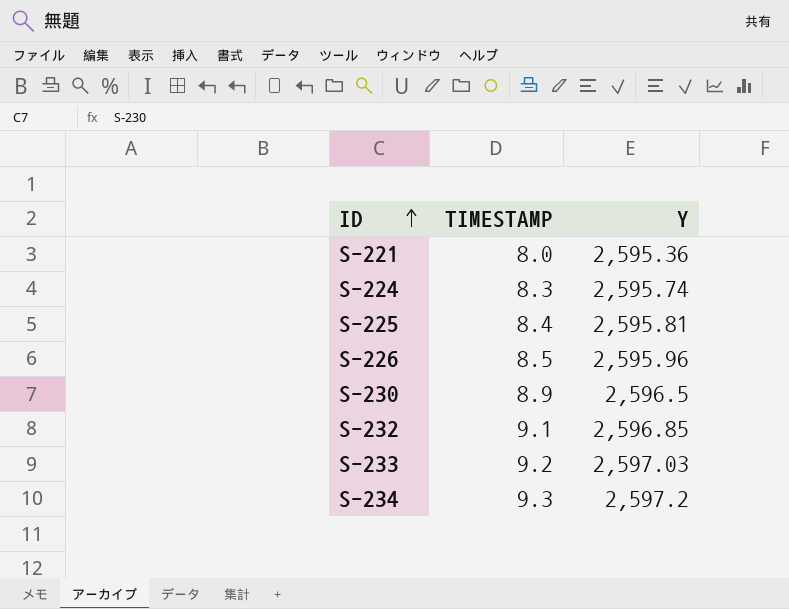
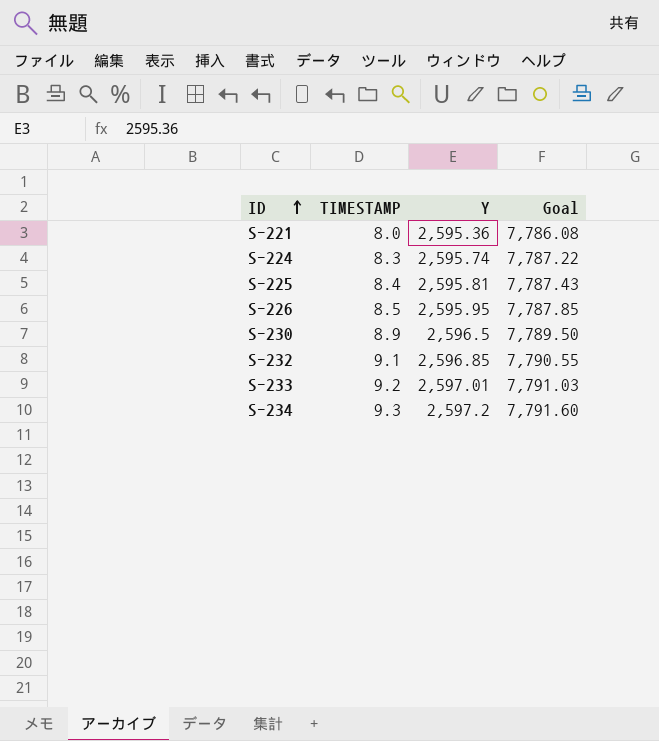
column Goal | formula: none -> [Y] * 3
S-226 | Y: 2,595.96 -> 2,595.95
S-233 | Y: 2,597.03 -> 2,597.01

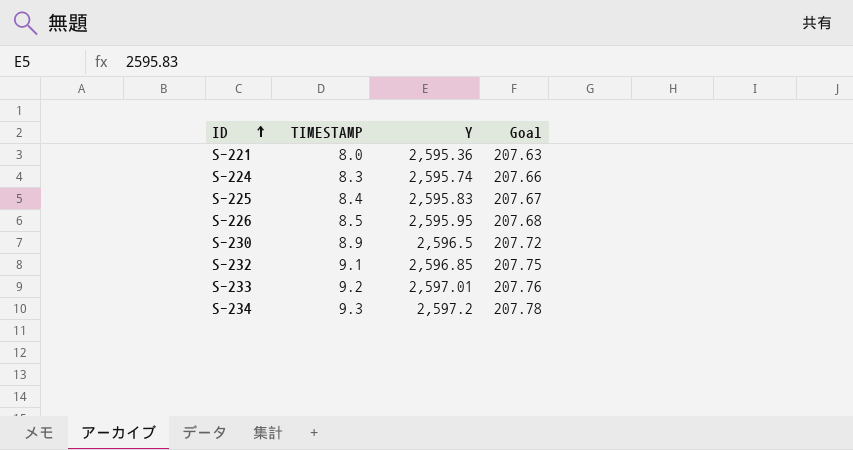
column Goal | formula: [Y] * 3 -> [Y] * 0.08
S-225 | Y: 2,595.81 -> 2,595.83

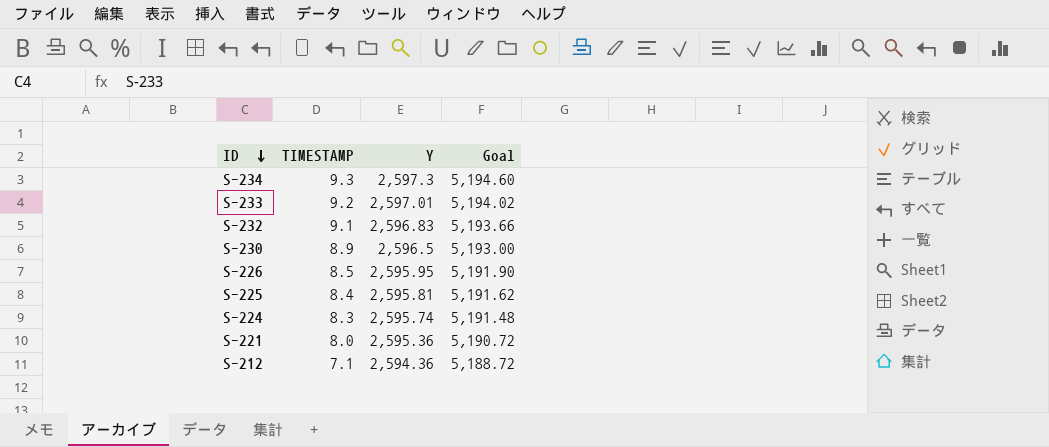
row order: ID ascending -> ID descending
column Goal | formula: [Y] * 0.08 -> [Y] * 2
S-234 | Y: 2,597.2 -> 2,597.3
S-232 | Y: 2,596.85 -> 2,596.83
S-225 | Y: 2,595.83 -> 2,595.81
row S-212: none -> 7.1 | 2,594.36 | 5,188.72

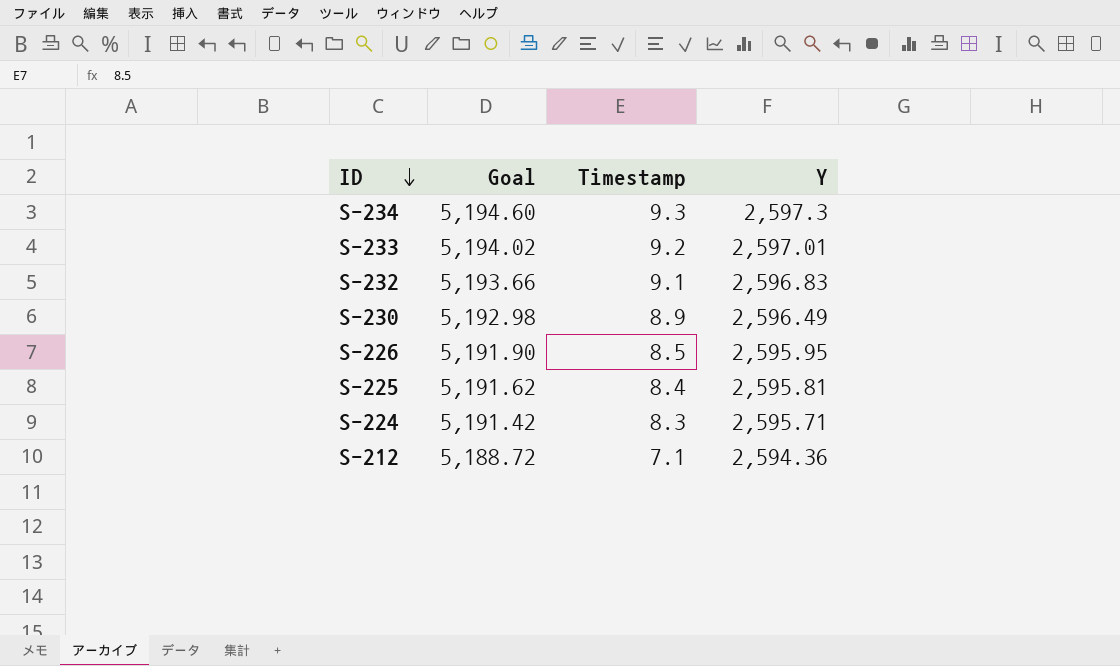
column Goal | position: 4 -> 2
column name: TIMESTAMP -> Timestamp
row S-221: 8.0 | 2,595.36 | 5,190.72 -> none
S-230 | Goal: 5,193.00 -> 5,192.98
S-230 | Y: 2,596.5 -> 2,596.49
S-224 | Goal: 5,191.48 -> 5,191.42
S-224 | Y: 2,595.74 -> 2,595.71

